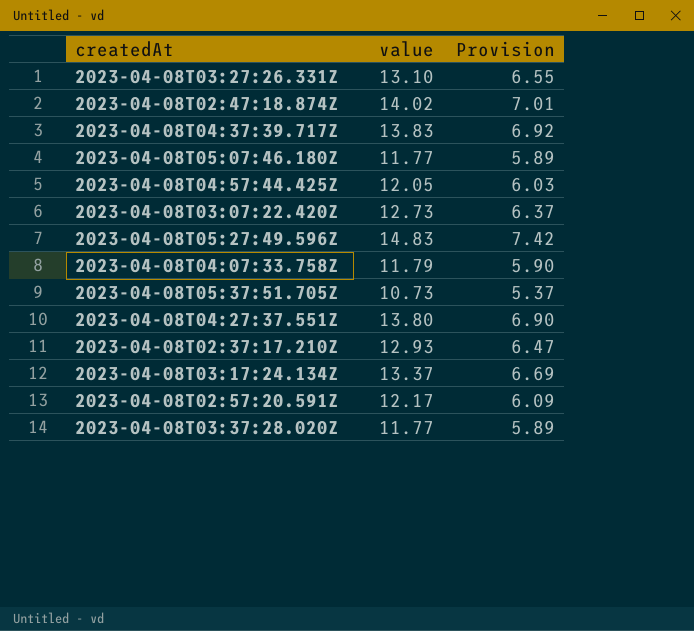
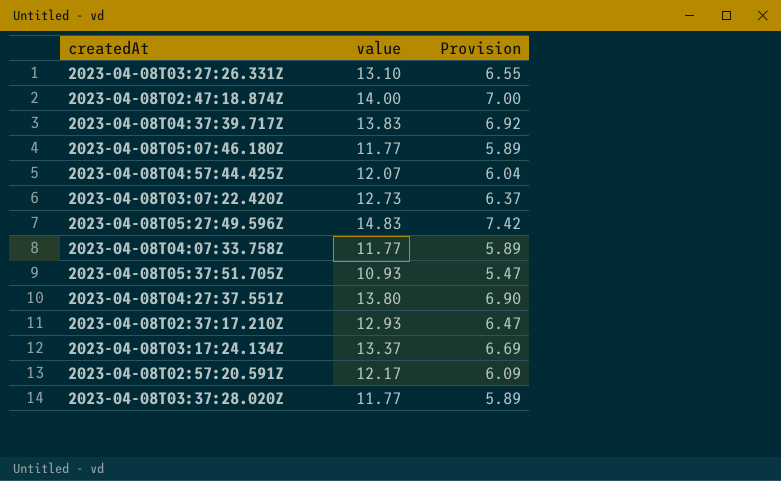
2023-04-08T02:47:18.874Z | value: 14.02 -> 14.00
2023-04-08T02:47:18.874Z | Provision: 7.01 -> 7.00
2023-04-08T04:57:44.425Z | value: 12.05 -> 12.07
2023-04-08T04:57:44.425Z | Provision: 6.03 -> 6.04
2023-04-08T04:07:33.758Z | value: 11.79 -> 11.77
2023-04-08T04:07:33.758Z | Provision: 5.90 -> 5.89
2023-04-08T05:37:51.705Z | value: 10.73 -> 10.93
2023-04-08T05:37:51.705Z | Provision: 5.37 -> 5.47

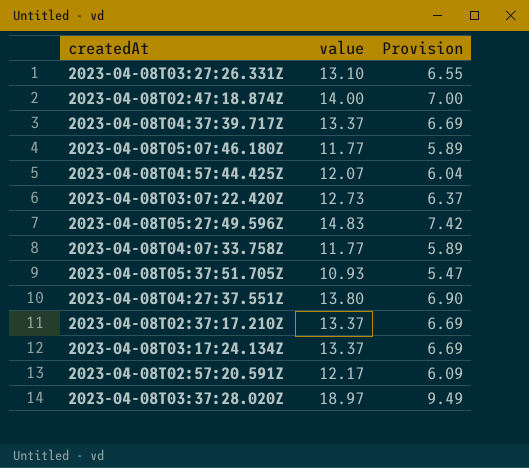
2023-04-08T04:37:39.717Z | value: 13.83 -> 13.37
2023-04-08T04:37:39.717Z | Provision: 6.92 -> 6.69
2023-04-08T02:37:17.210Z | value: 12.93 -> 13.37
2023-04-08T02:37:17.210Z | Provision: 6.47 -> 6.69
2023-04-08T03:37:28.020Z | value: 11.77 -> 18.97
2023-04-08T03:37:28.020Z | Provision: 5.89 -> 9.49

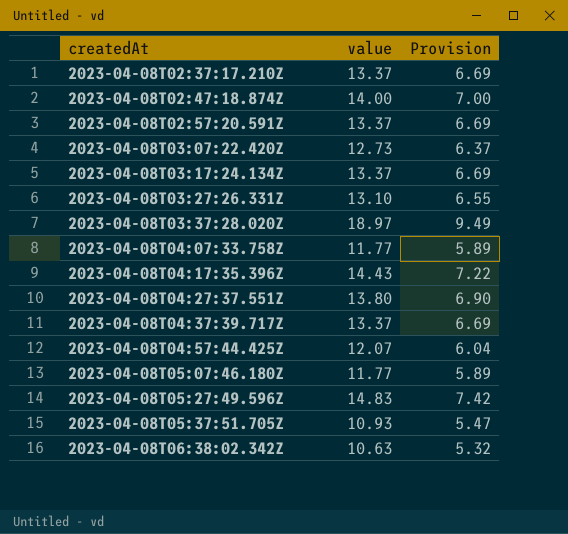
row order: none -> createdAt ascending
2023-04-08T02:57:20.591Z | value: 12.17 -> 13.37
2023-04-08T02:57:20.591Z | Provision: 6.09 -> 6.69
row 2023-04-08T04:17:35.396Z: none -> 14.43 | 7.22
row 2023-04-08T06:38:02.342Z: none -> 10.63 | 5.32

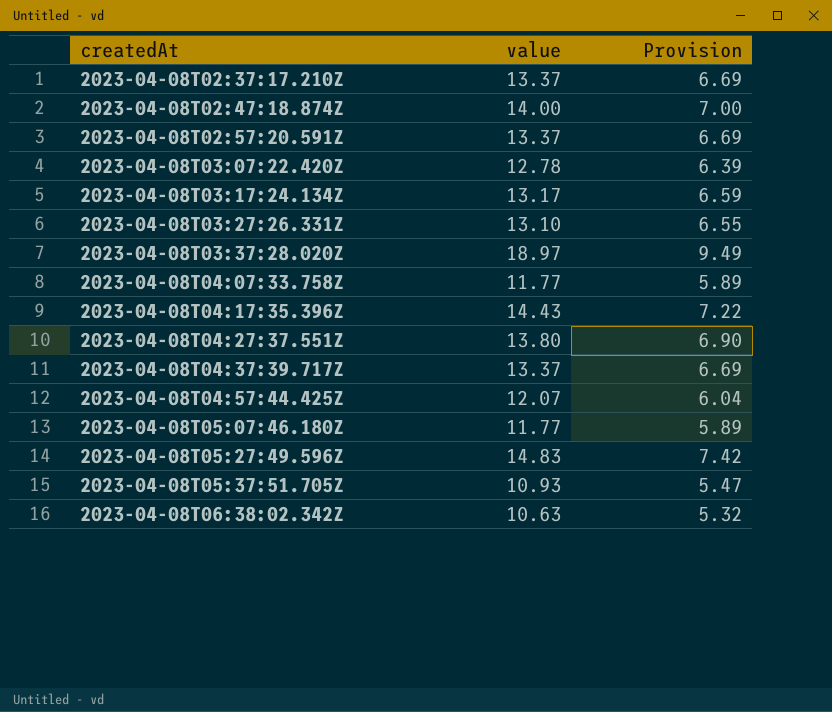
2023-04-08T03:07:22.420Z | value: 12.73 -> 12.78
2023-04-08T03:07:22.420Z | Provision: 6.37 -> 6.39
2023-04-08T03:17:24.134Z | value: 13.37 -> 13.17
2023-04-08T03:17:24.134Z | Provision: 6.69 -> 6.59

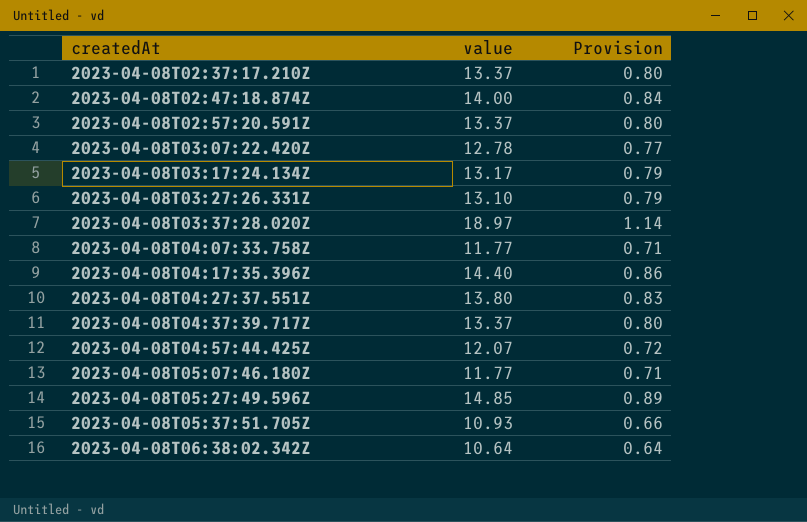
column Provision | formula: [value] * 0.5 -> [value] * 0.06
2023-04-08T04:17:35.396Z | value: 14.43 -> 14.40
2023-04-08T05:27:49.596Z | value: 14.83 -> 14.85
2023-04-08T06:38:02.342Z | value: 10.63 -> 10.64

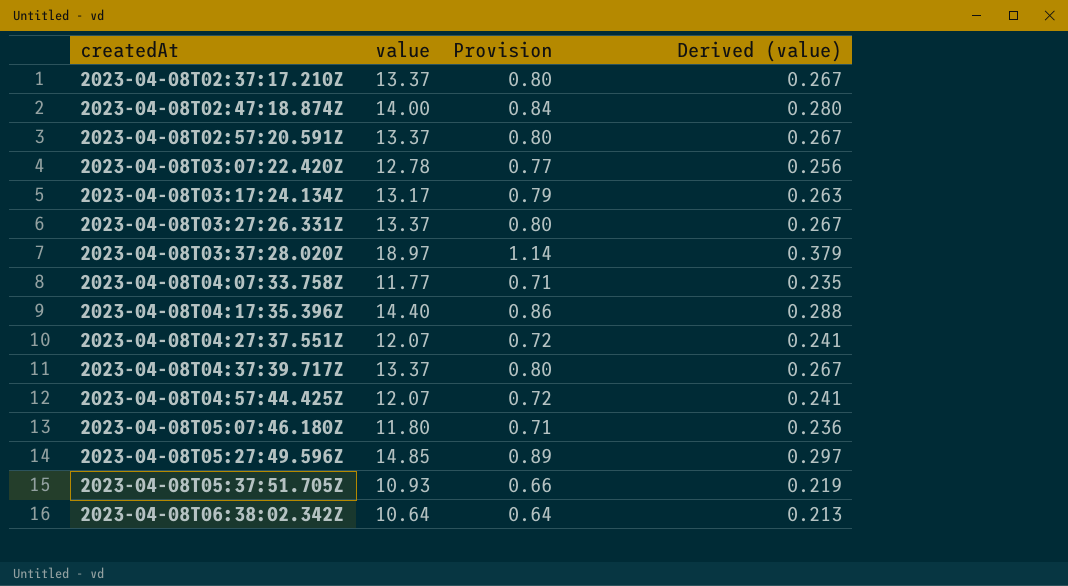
column Derived (value) | formula: none -> [value] * 0.02
2023-04-08T03:27:26.331Z | value: 13.10 -> 13.37
2023-04-08T03:27:26.331Z | Provision: 0.79 -> 0.80
2023-04-08T04:27:37.551Z | value: 13.80 -> 12.07
2023-04-08T04:27:37.551Z | Provision: 0.83 -> 0.72
2023-04-08T05:07:46.180Z | value: 11.77 -> 11.80

